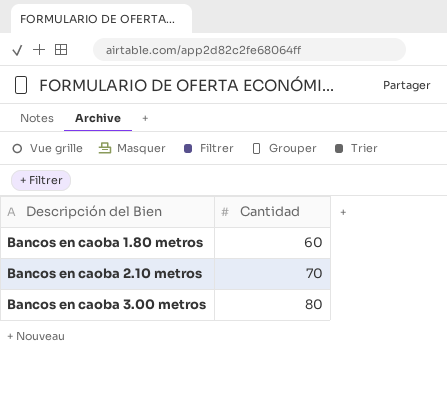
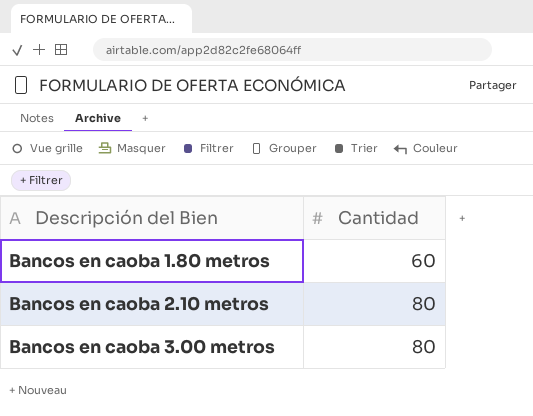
Bancos en caoba 2.10 metros | Cantidad: 70 -> 80

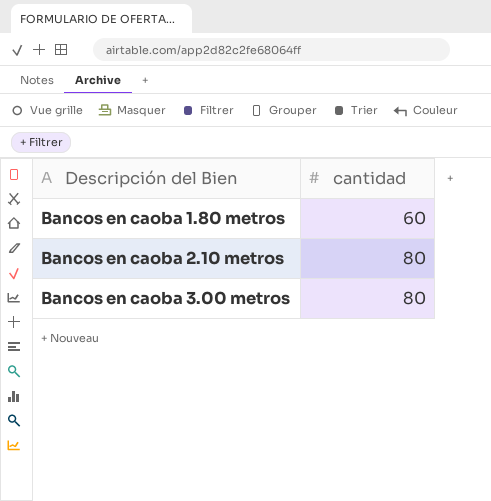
column name: Cantidad -> cantidad

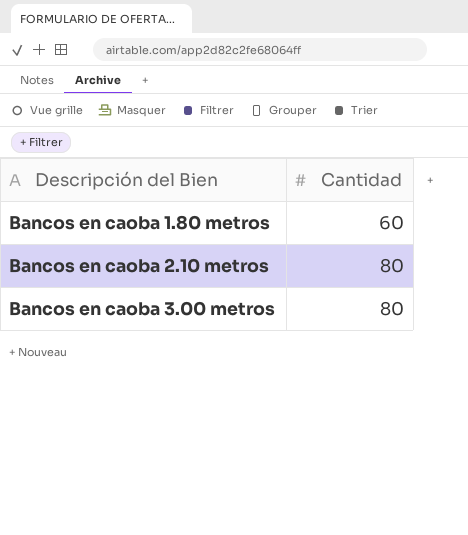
column name: cantidad -> Cantidad

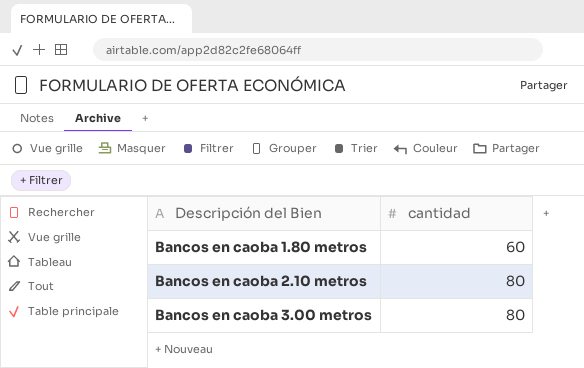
column name: Cantidad -> cantidad

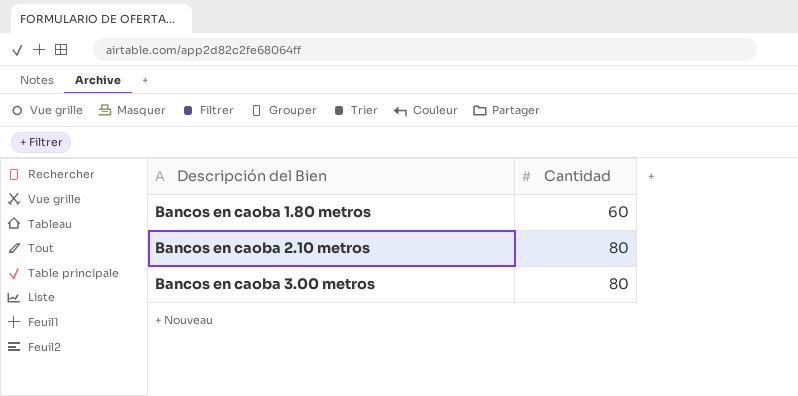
column name: cantidad -> Cantidad

